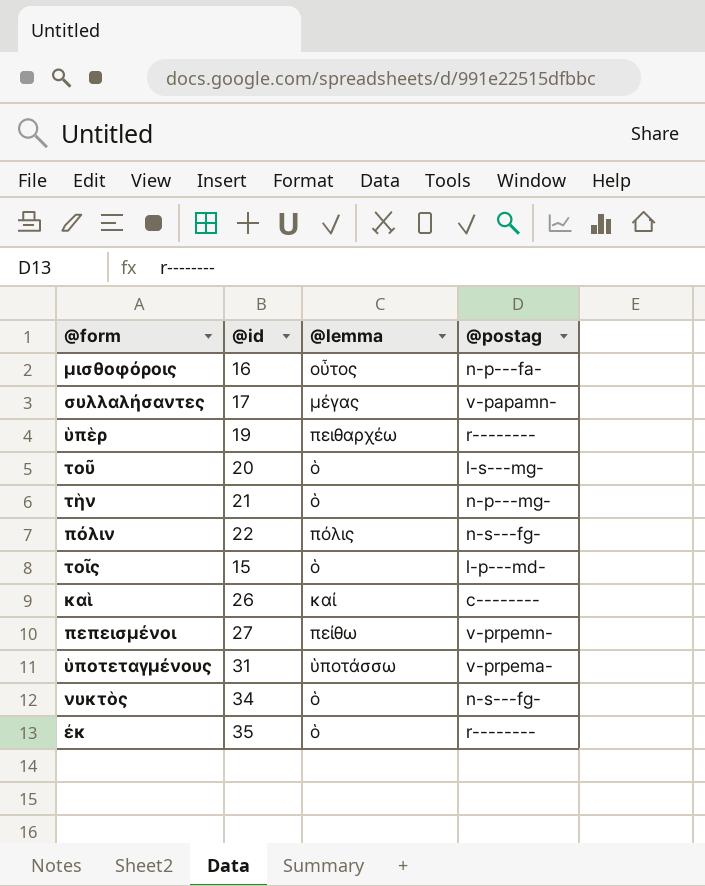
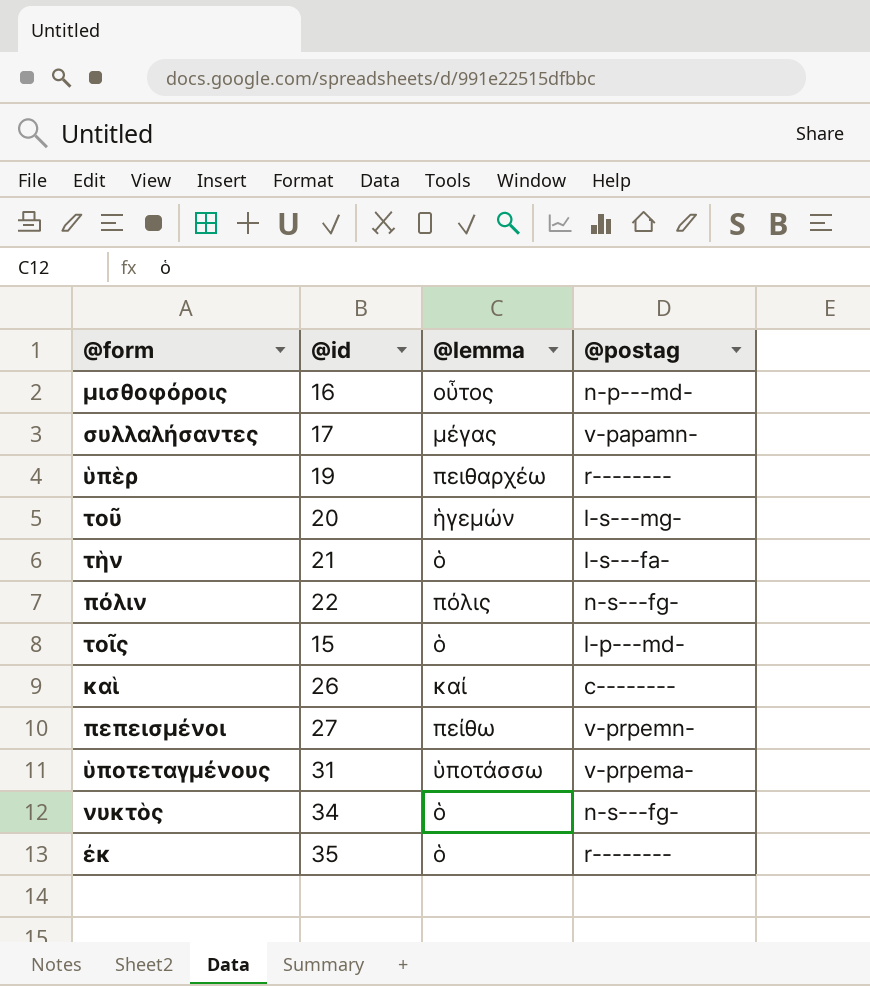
μισθοφόροις | @postag: n-p---fa- -> n-p---md-
τοῦ | @lemma: ὁ -> ἡγεμών
τὴν | @postag: n-p---mg- -> l-s---fa-

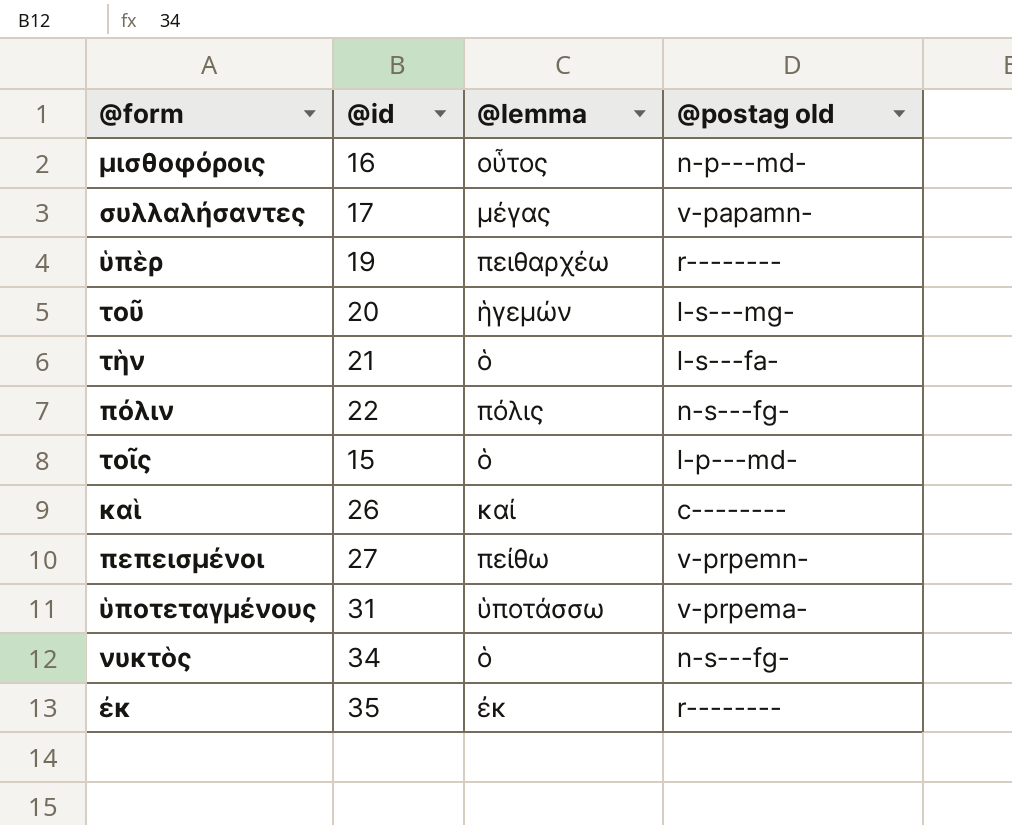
column name: @postag -> @postag old
ἐκ | @lemma: ὁ -> ἐκ

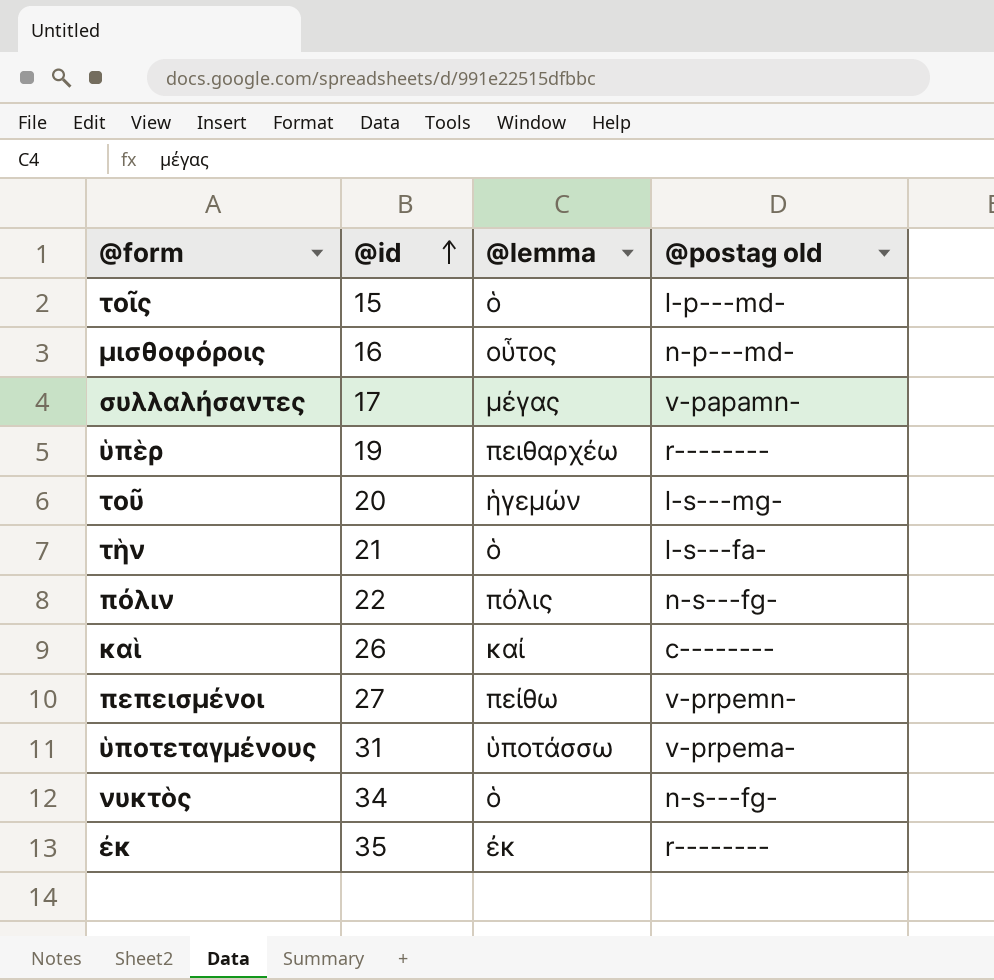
row order: none -> @id ascending

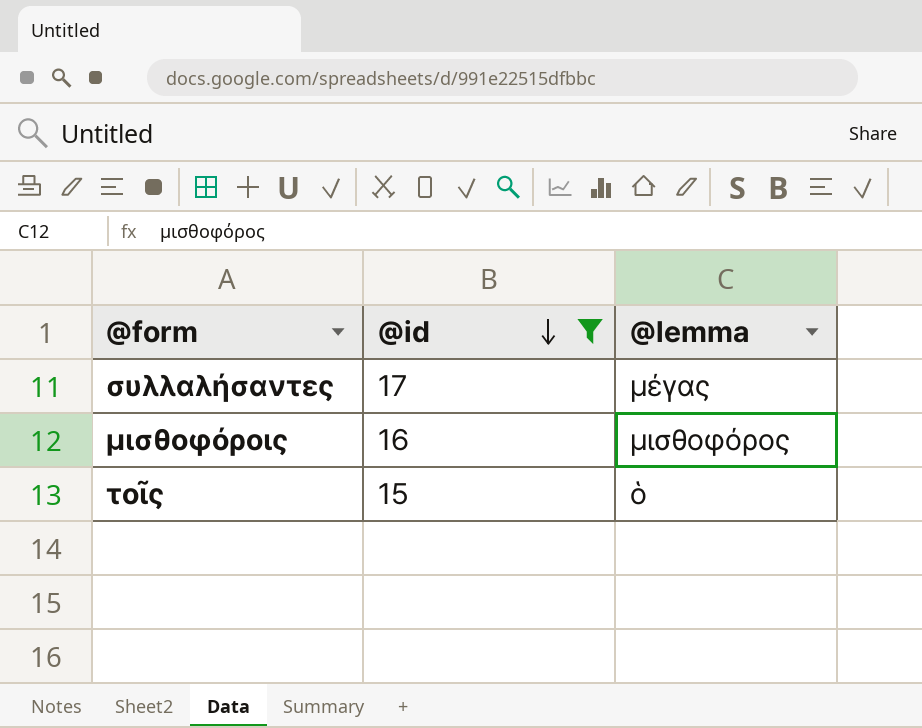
filter: none -> @id <= 17
row order: @id ascending -> @id descending
column @postag old | position: 4 -> none
μισθοφόροις | @lemma: οὗτος -> μισθοφόρος

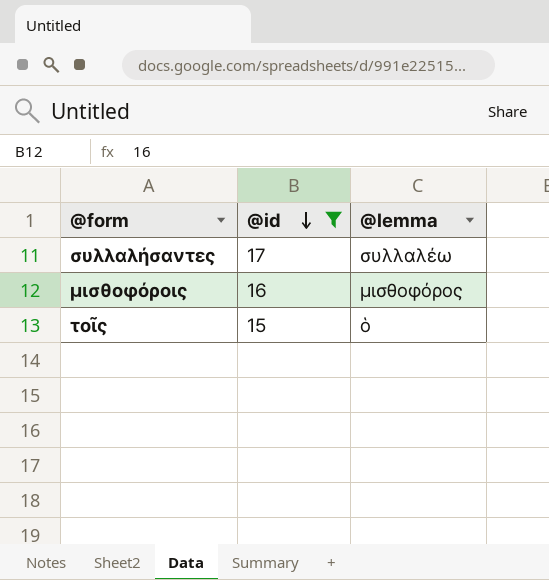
συλλαλήσαντες | @lemma: μέγας -> συλλαλέω

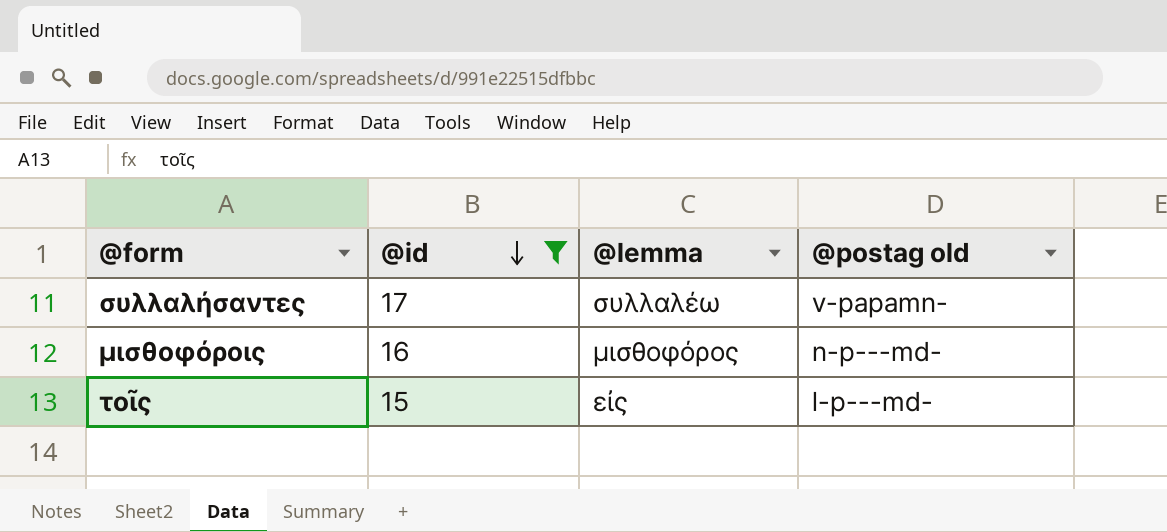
column @postag old | position: none -> 4
τοῖς | @lemma: ὁ -> εἰς

